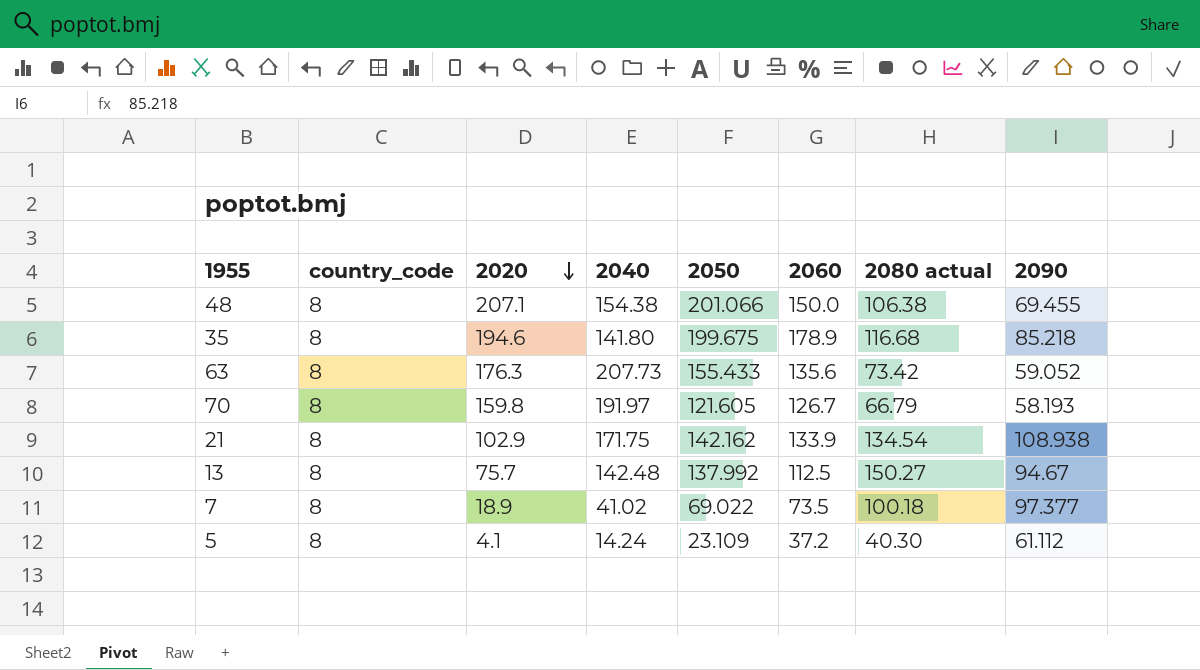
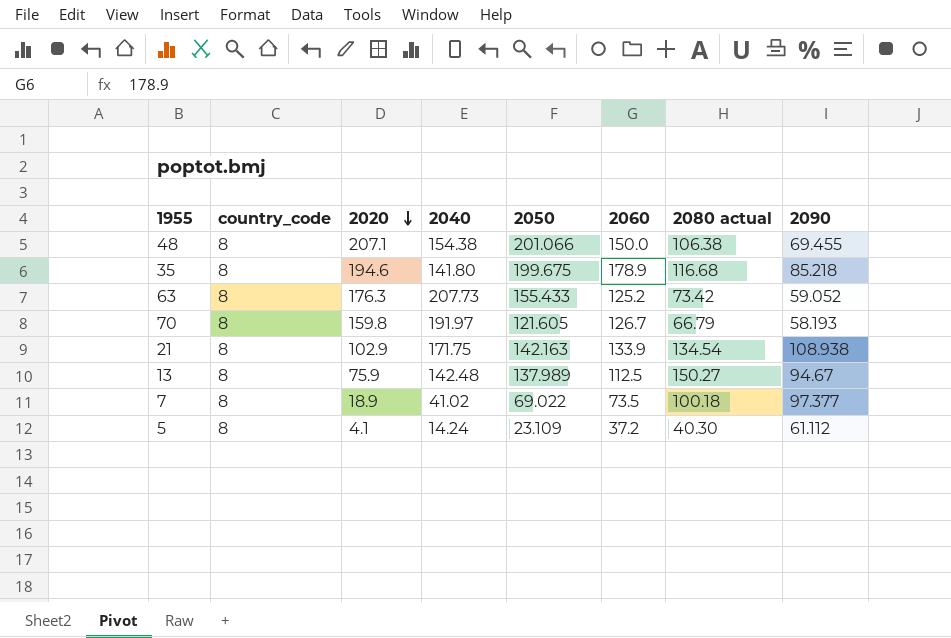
63 | 2060: 135.6 -> 125.2
21 | 2050: 142.162 -> 142.163
13 | 2020: 75.7 -> 75.9
13 | 2050: 137.992 -> 137.989

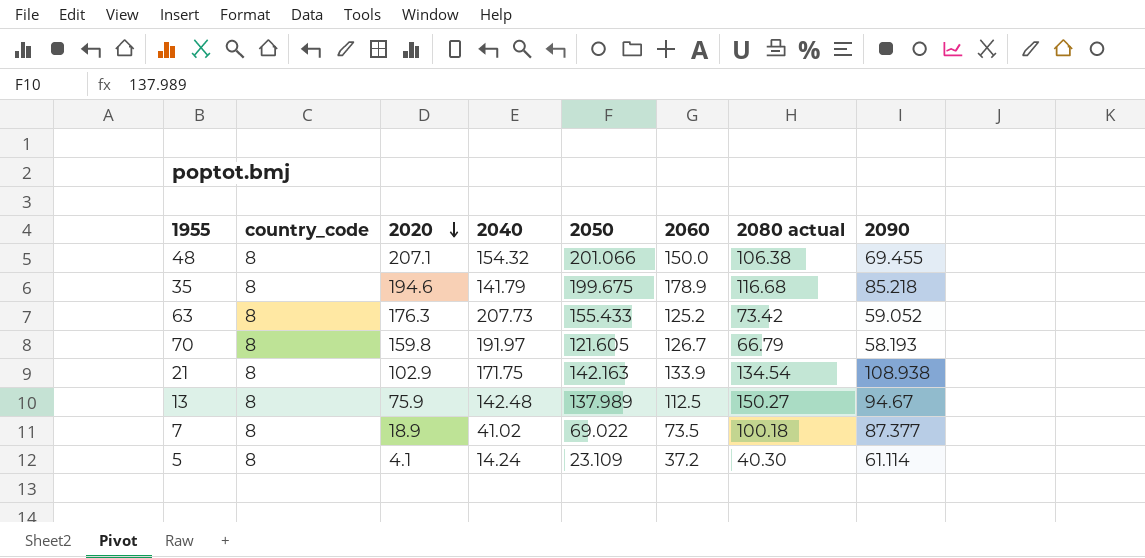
48 | 2040: 154.38 -> 154.32
35 | 2040: 141.80 -> 141.79
7 | 2090: 97.377 -> 87.377
5 | 2090: 61.112 -> 61.114

